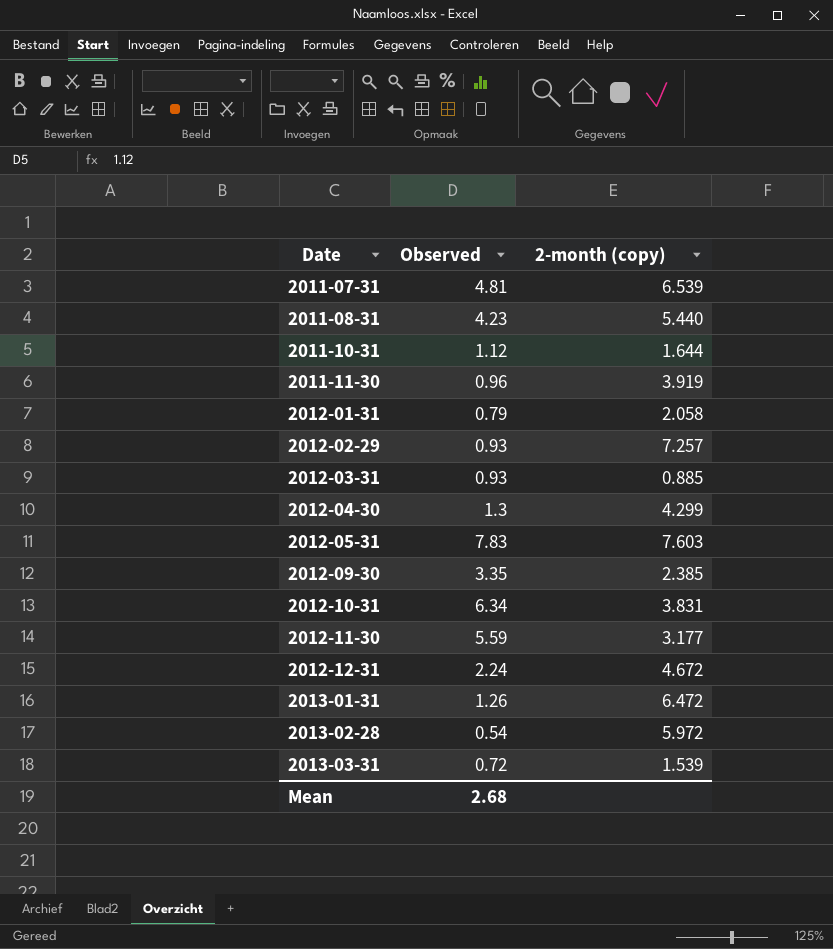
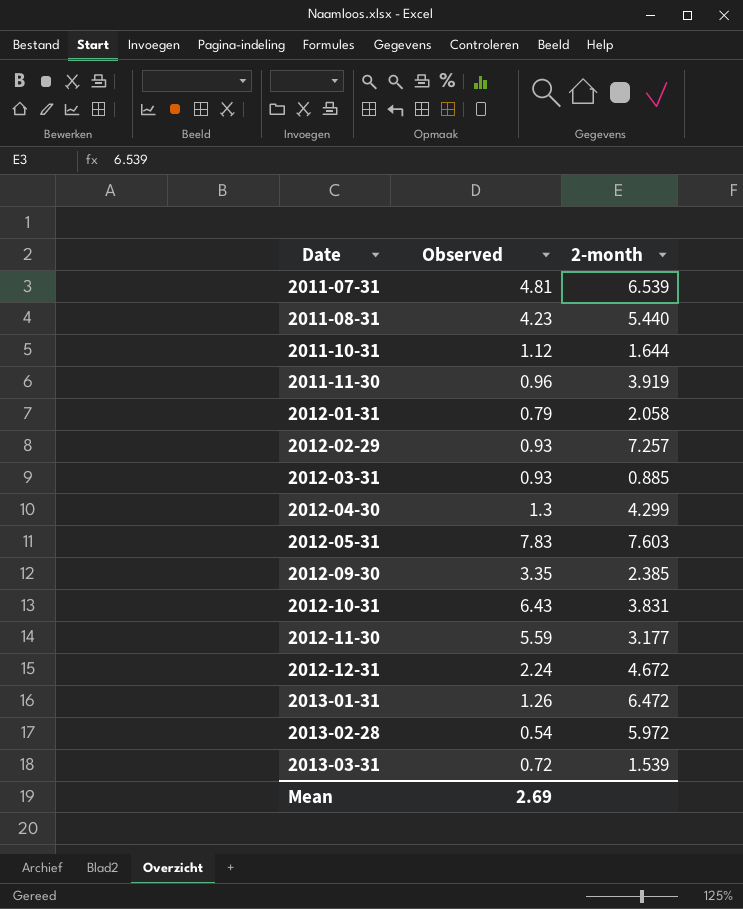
column name: 2-month (copy) -> 2-month
2012-10-31 | Observed: 6.34 -> 6.43
Mean | Observed: 2.68 -> 2.69

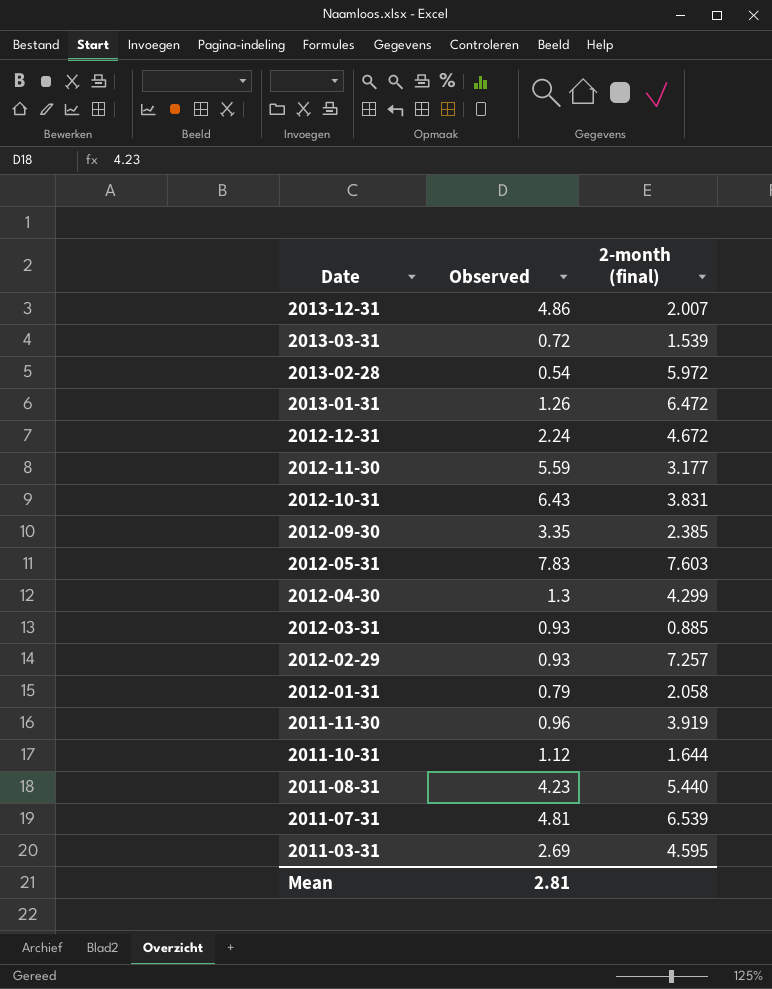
row order: Date ascending -> Date descending
column name: 2-month -> 2-month (final)
row 2013-12-31: none -> 4.86 | 2.007
row 2011-03-31: none -> 2.69 | 4.595
Mean | Observed: 2.69 -> 2.81

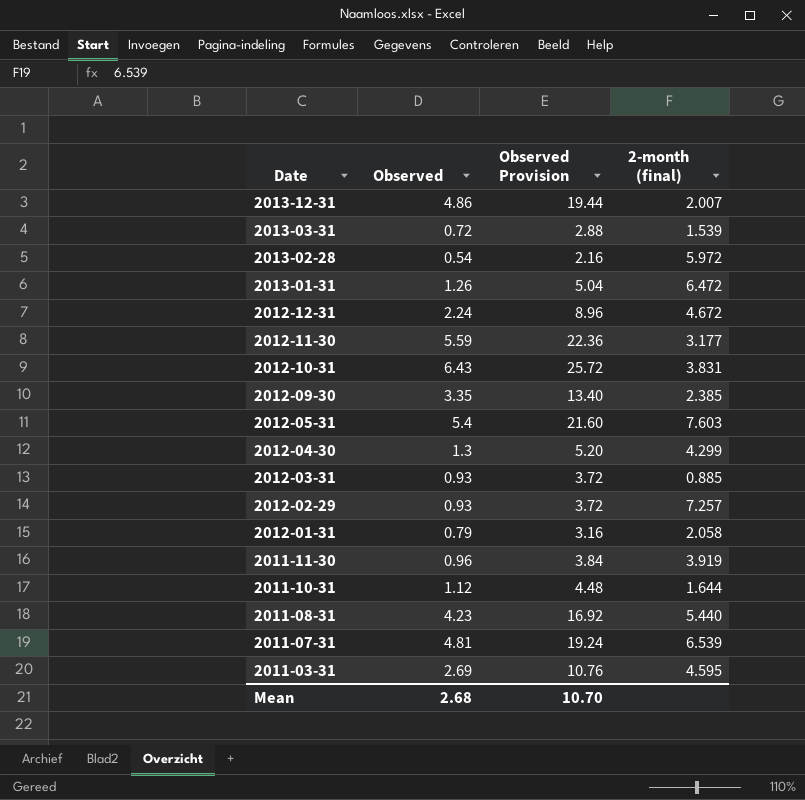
column Observed Provision | formula: none -> [Observed] * 4
2012-05-31 | Observed: 7.83 -> 5.4
Mean | Observed: 2.81 -> 2.68

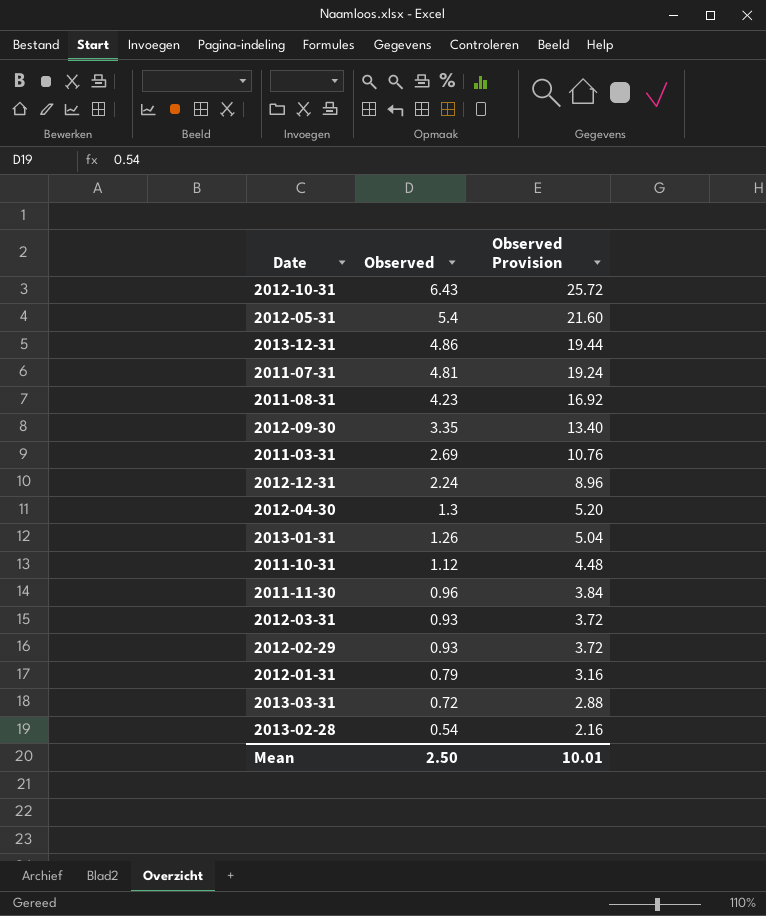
row order: Date descending -> Observed descending
column 2-month (final) | position: 4 -> none
row 2012-11-30: 5.59 | 22.36 | 3.177 -> none
Mean | Observed: 2.68 -> 2.50
Mean | Observed Provision: 10.70 -> 10.01

